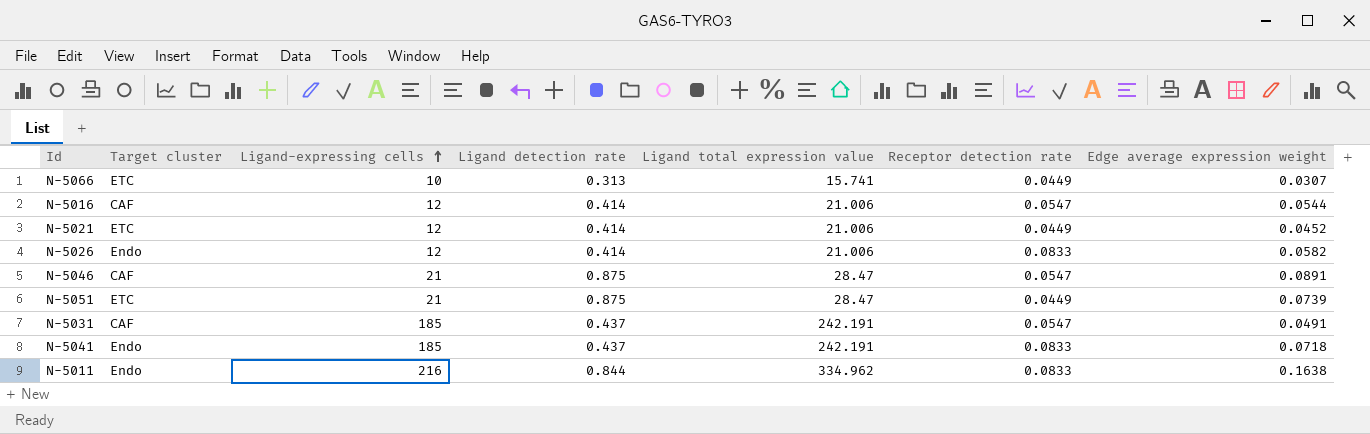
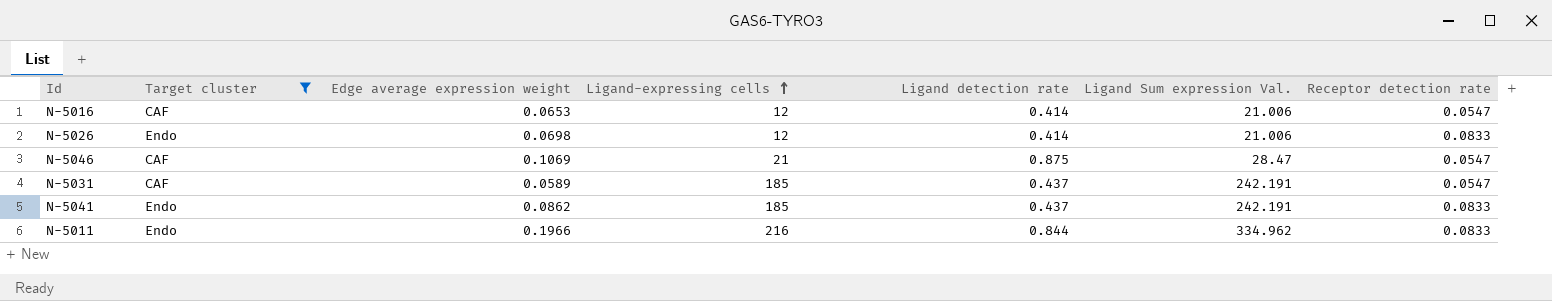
filter: none -> Target cluster != ETC
column Edge average expression weight | position: 7 -> 3
column name: Ligand total expression value -> Ligand Sum expression Val.
N-5016 | Edge average expression weight: 0.0544 -> 0.0653
N-5026 | Edge average expression weight: 0.0582 -> 0.0698
N-5046 | Edge average expression weight: 0.0891 -> 0.1069
N-5031 | Edge average expression weight: 0.0491 -> 0.0589
N-5041 | Edge average expression weight: 0.0718 -> 0.0862
N-5011 | Edge average expression weight: 0.1638 -> 0.1966

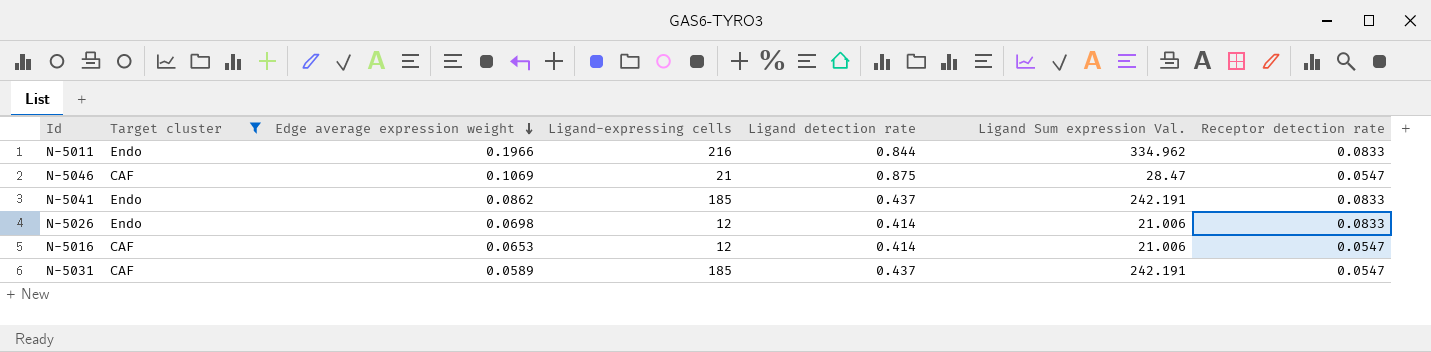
row order: Ligand-expressing cells ascending -> Edge average expression weight descending

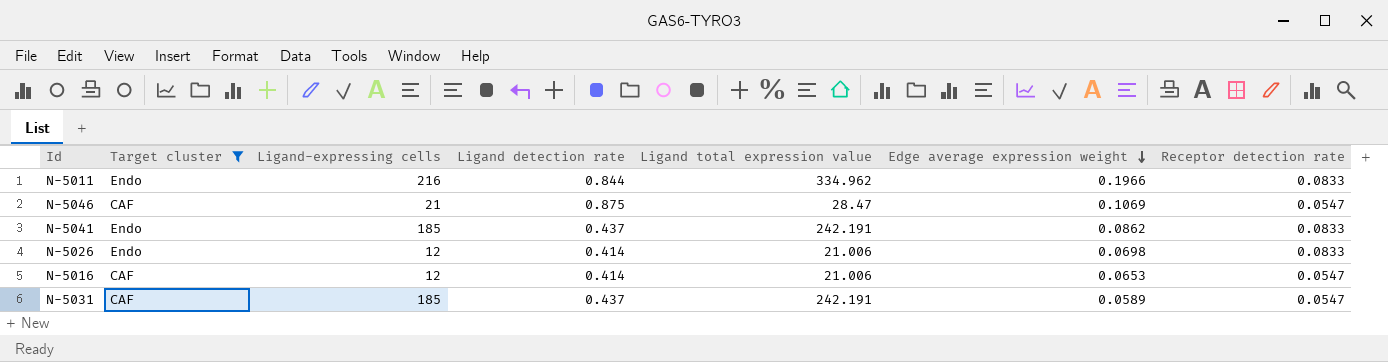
column name: Ligand Sum expression Val. -> Ligand total expression value
column Edge average expression weight | position: 3 -> 6

